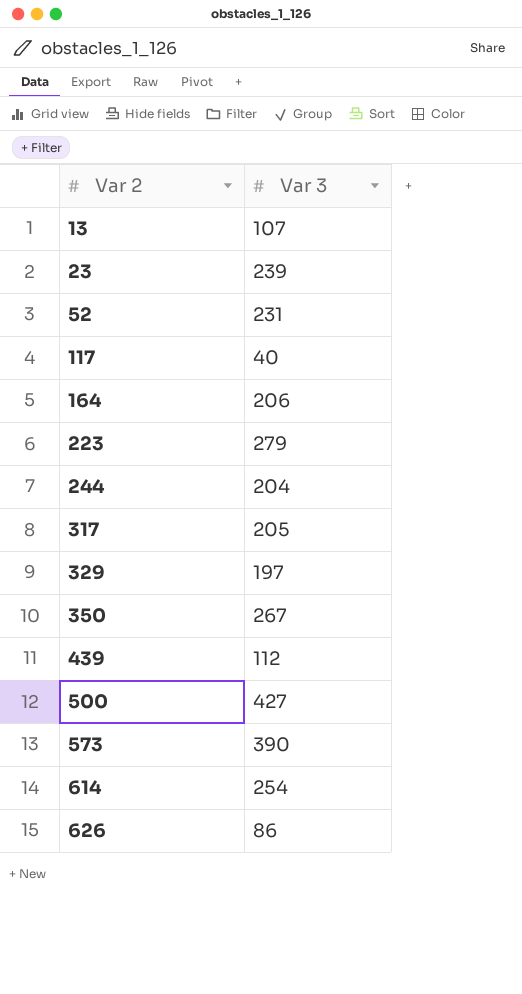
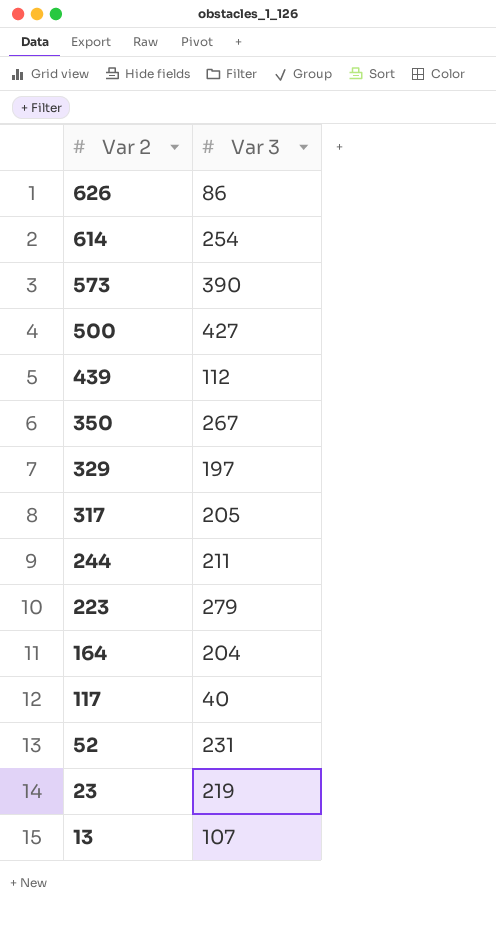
row order: Var 2 ascending -> Var 2 descending
244 | Var 3: 204 -> 211
164 | Var 3: 206 -> 204
23 | Var 3: 239 -> 219

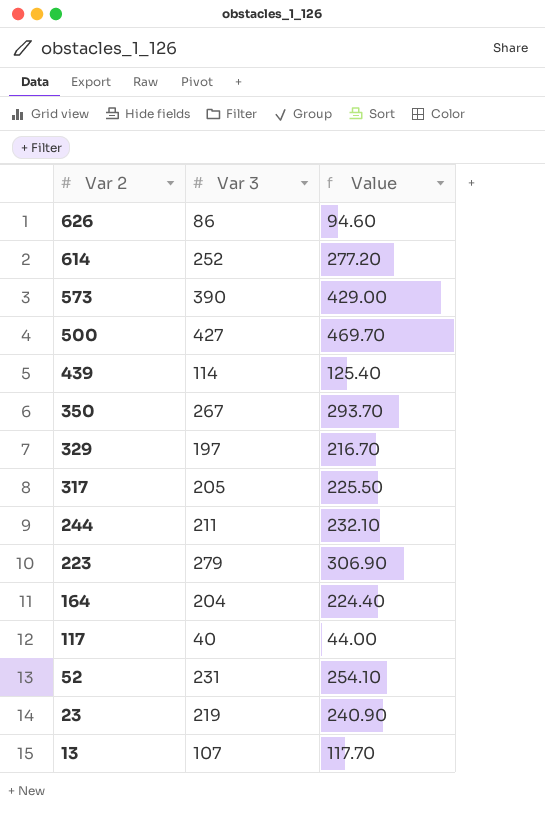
column Value | formula: none -> [Var 3] * 1.1
614 | Var 3: 254 -> 252
439 | Var 3: 112 -> 114

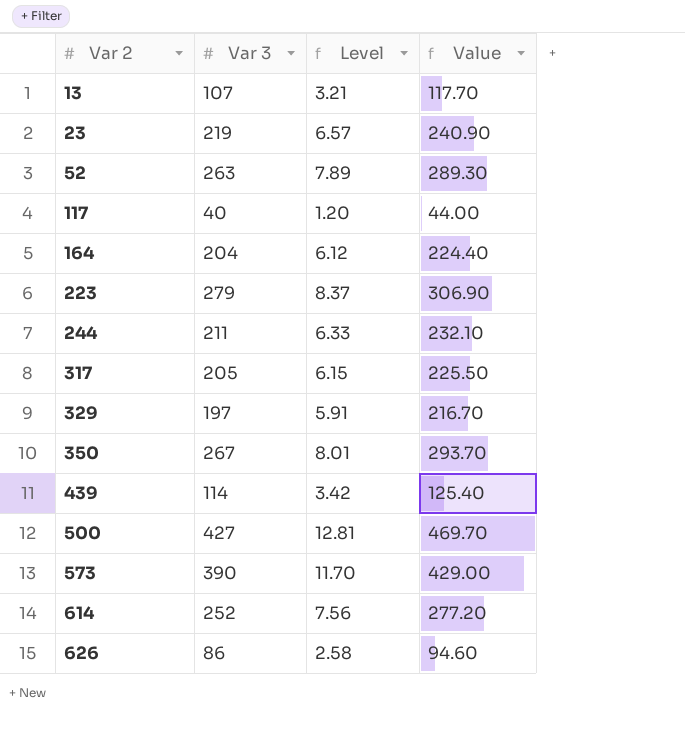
row order: Var 2 descending -> Var 2 ascending
column Level | formula: none -> [Var 3] * 0.03
52 | Var 3: 231 -> 263
52 | Value: 254.10 -> 289.30

